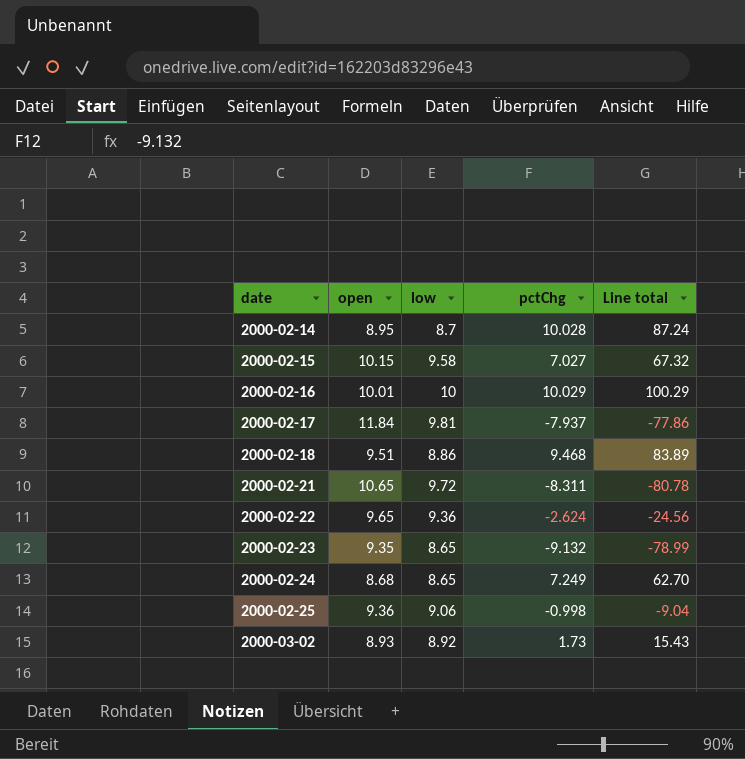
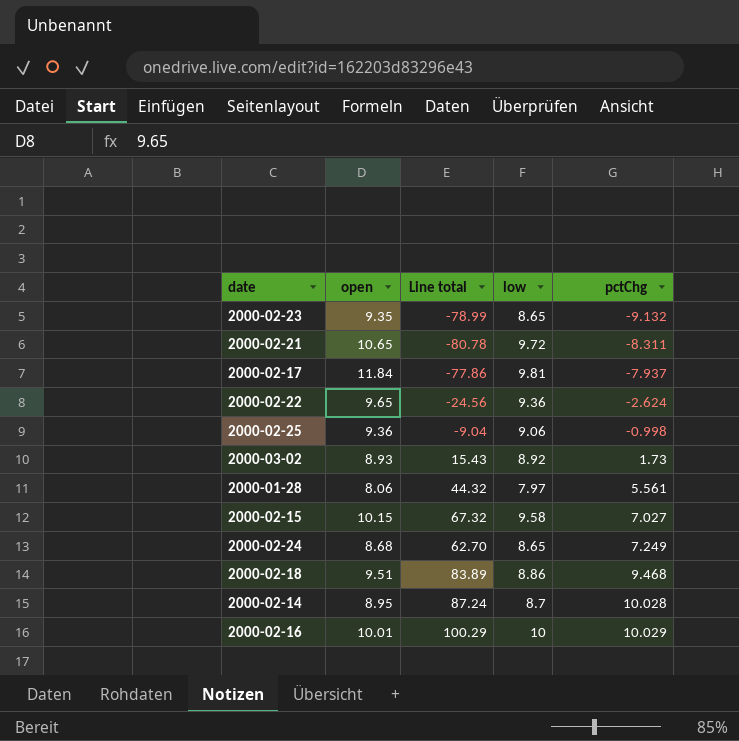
row order: date ascending -> pctChg ascending
column Line total | position: 5 -> 3
row 2000-01-28: none -> 8.06 | 44.32 | 7.97 | 5.561

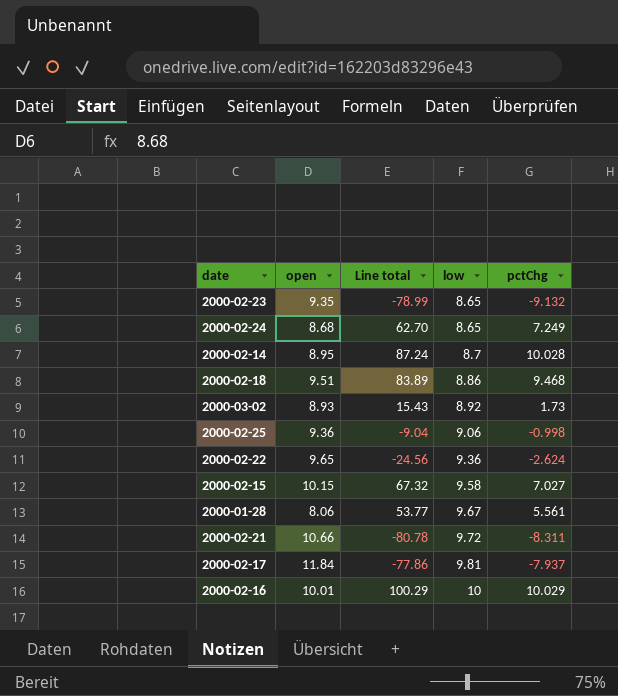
row order: pctChg ascending -> low ascending
2000-01-28 | Line total: 44.32 -> 53.77
2000-01-28 | low: 7.97 -> 9.67
2000-02-21 | open: 10.65 -> 10.66

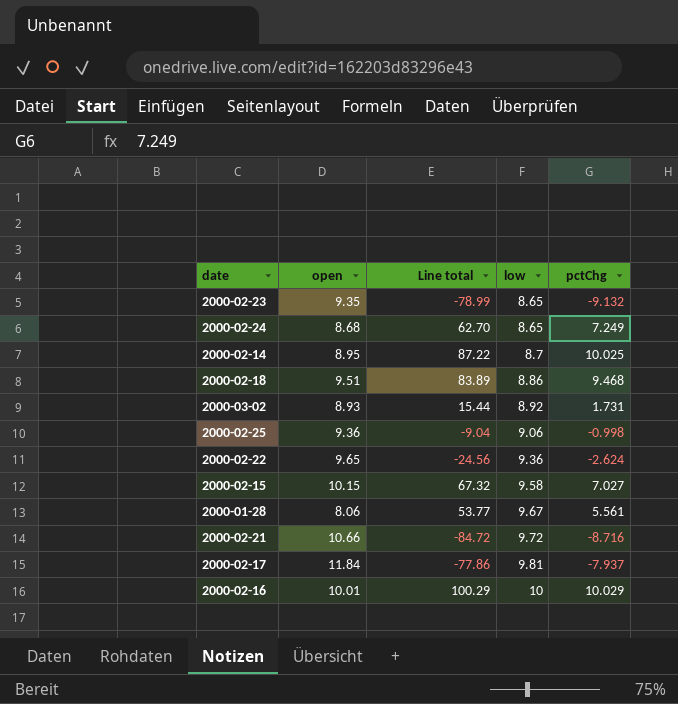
2000-02-14 | Line total: 87.24 -> 87.22
2000-02-14 | pctChg: 10.028 -> 10.025
2000-03-02 | Line total: 15.43 -> 15.44
2000-03-02 | pctChg: 1.73 -> 1.731
2000-02-21 | Line total: -80.78 -> -84.72
2000-02-21 | pctChg: -8.311 -> -8.716

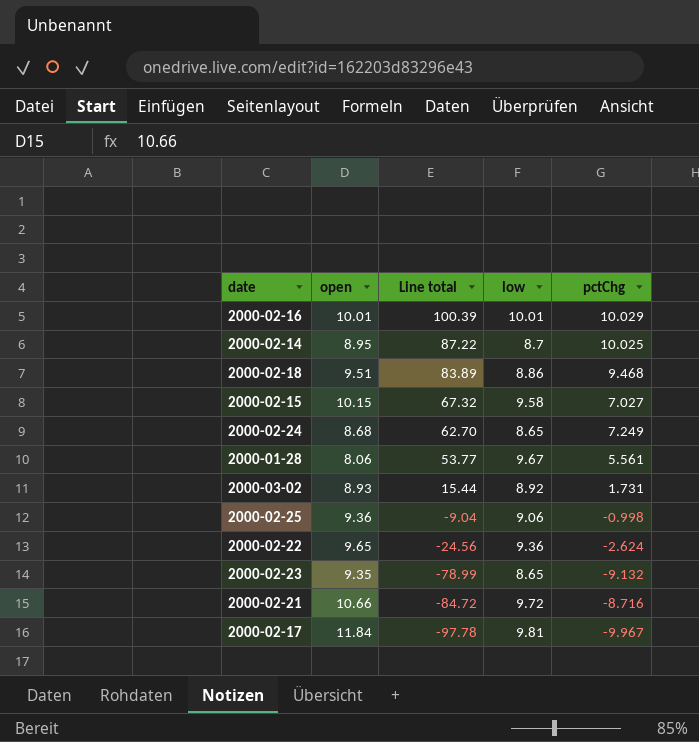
row order: low ascending -> Line total descending
2000-02-16 | Line total: 100.29 -> 100.39
2000-02-16 | low: 10 -> 10.01
2000-02-17 | Line total: -77.86 -> -97.78
2000-02-17 | pctChg: -7.937 -> -9.967

